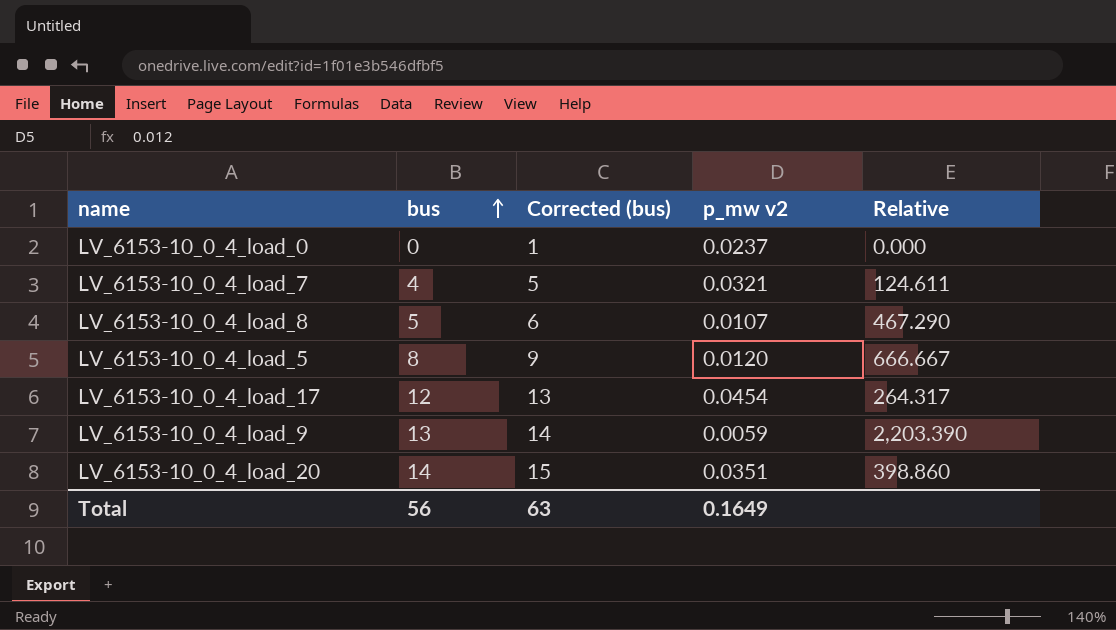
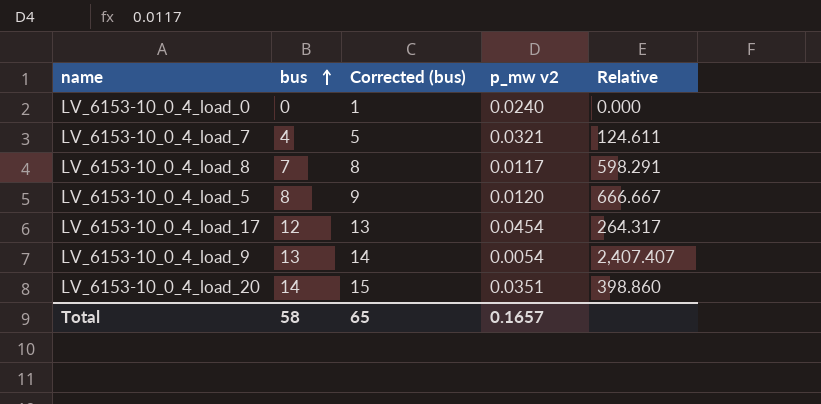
LV_6153-10_0_4_load_0 | p_mw v2: 0.0237 -> 0.0240
LV_6153-10_0_4_load_8 | bus: 5 -> 7
LV_6153-10_0_4_load_8 | Corrected (bus): 6 -> 8
LV_6153-10_0_4_load_8 | p_mw v2: 0.0107 -> 0.0117
LV_6153-10_0_4_load_8 | Relative: 467.290 -> 598.291
LV_6153-10_0_4_load_9 | p_mw v2: 0.0059 -> 0.0054
LV_6153-10_0_4_load_9 | Relative: 2,203.390 -> 2,407.407
Total | bus: 56 -> 58
Total | Corrected (bus): 63 -> 65
Total | p_mw v2: 0.1649 -> 0.1657

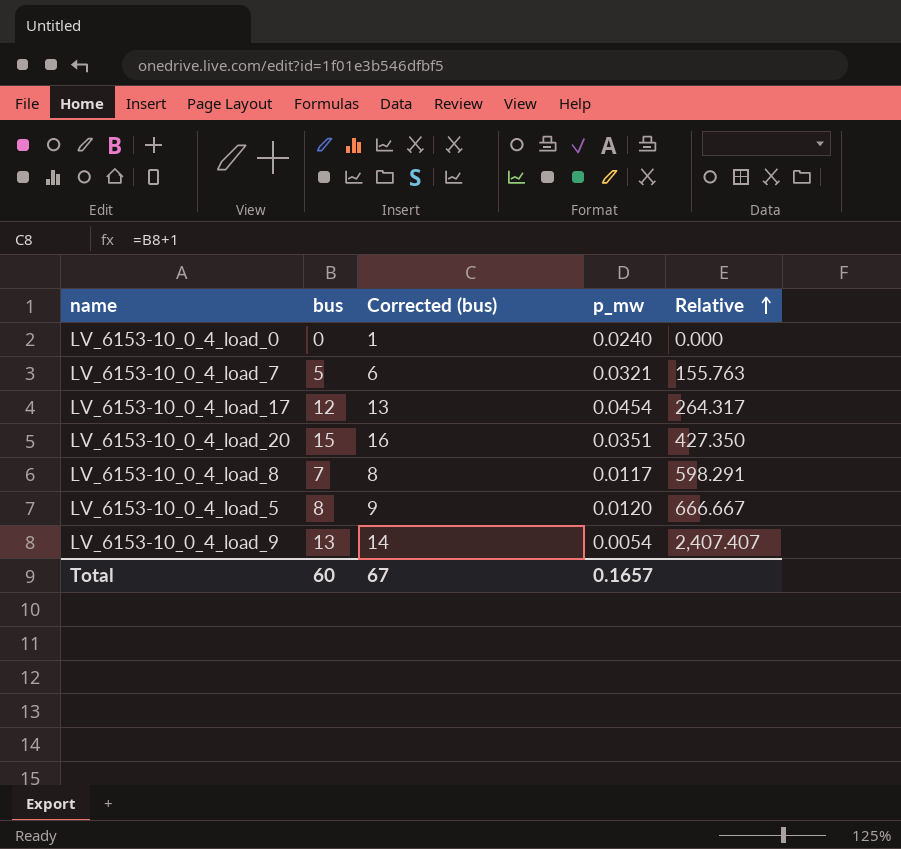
row order: bus ascending -> Relative ascending
column name: p_mw v2 -> p_mw
LV_6153-10_0_4_load_7 | bus: 4 -> 5
LV_6153-10_0_4_load_7 | Corrected (bus): 5 -> 6
LV_6153-10_0_4_load_7 | Relative: 124.611 -> 155.763
LV_6153-10_0_4_load_20 | bus: 14 -> 15
LV_6153-10_0_4_load_20 | Corrected (bus): 15 -> 16
LV_6153-10_0_4_load_20 | Relative: 398.860 -> 427.350
Total | bus: 58 -> 60
Total | Corrected (bus): 65 -> 67

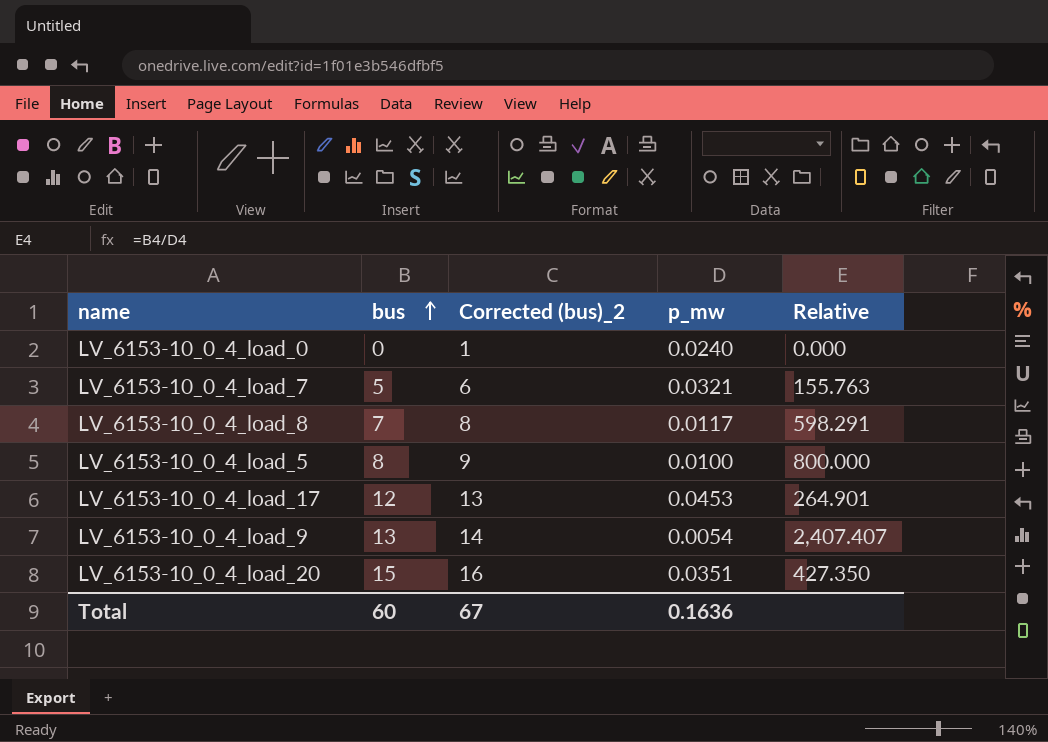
row order: Relative ascending -> bus ascending
column name: Corrected (bus) -> Corrected (bus)_2
LV_6153-10_0_4_load_5 | p_mw: 0.0120 -> 0.0100
LV_6153-10_0_4_load_5 | Relative: 666.667 -> 800.000
LV_6153-10_0_4_load_17 | p_mw: 0.0454 -> 0.0453
LV_6153-10_0_4_load_17 | Relative: 264.317 -> 264.901
Total | p_mw: 0.1657 -> 0.1636

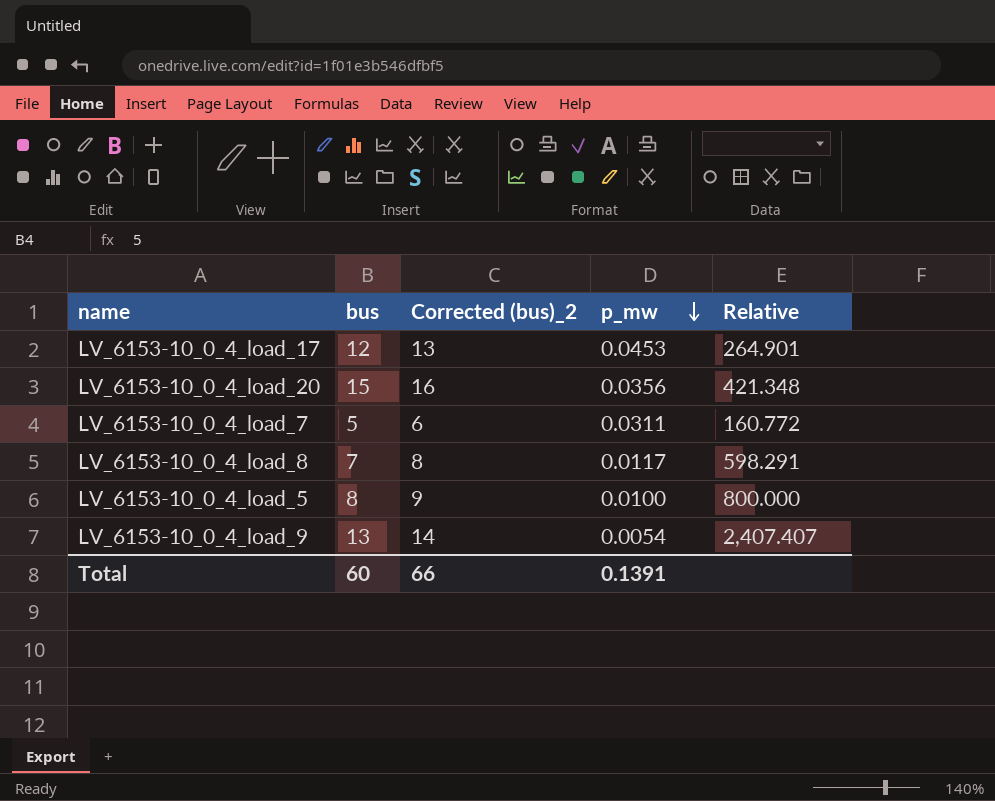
row order: bus ascending -> p_mw descending
row LV_6153-10_0_4_load_0: 0 | 1 | 0.0240 | 0.000 -> none
LV_6153-10_0_4_load_20 | p_mw: 0.0351 -> 0.0356
LV_6153-10_0_4_load_20 | Relative: 427.350 -> 421.348
LV_6153-10_0_4_load_7 | p_mw: 0.0321 -> 0.0311
LV_6153-10_0_4_load_7 | Relative: 155.763 -> 160.772
Total | Corrected (bus)_2: 67 -> 66
Total | p_mw: 0.1636 -> 0.1391

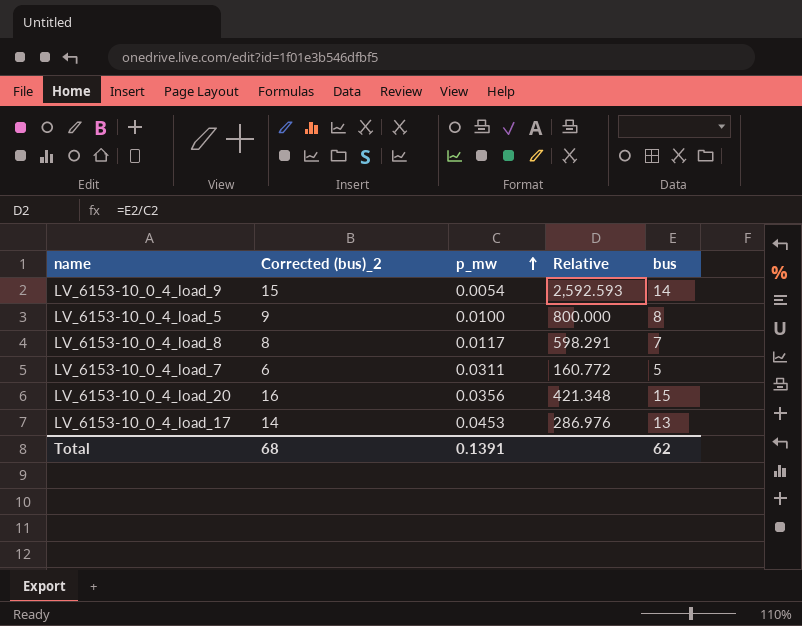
row order: p_mw descending -> p_mw ascending
column bus | position: 2 -> 5
LV_6153-10_0_4_load_9 | Corrected (bus)_2: 14 -> 15
LV_6153-10_0_4_load_9 | Relative: 2,407.407 -> 2,592.593
LV_6153-10_0_4_load_9 | bus: 13 -> 14
LV_6153-10_0_4_load_17 | Corrected (bus)_2: 13 -> 14
LV_6153-10_0_4_load_17 | Relative: 264.901 -> 286.976
LV_6153-10_0_4_load_17 | bus: 12 -> 13
Total | Corrected (bus)_2: 66 -> 68
Total | bus: 60 -> 62

